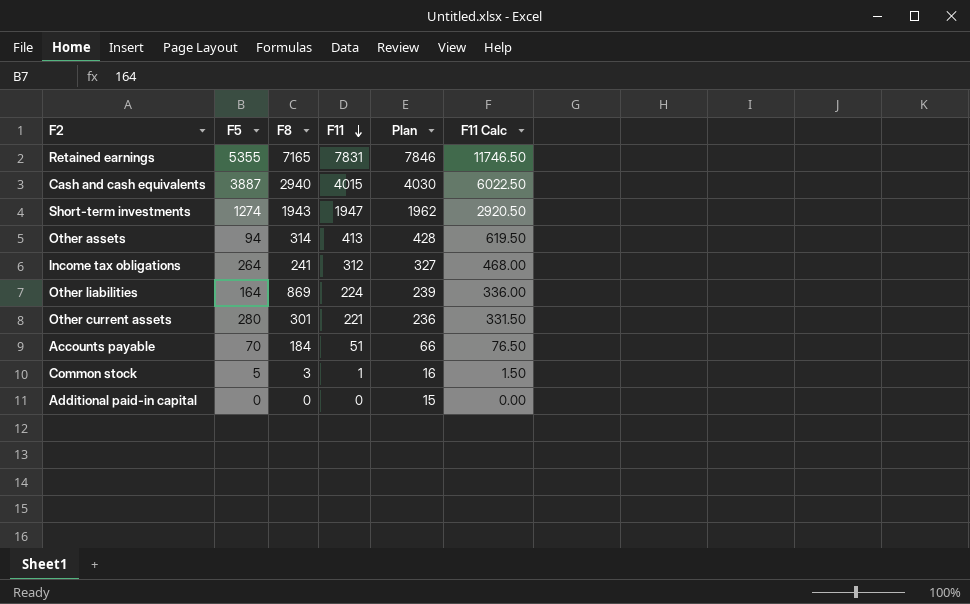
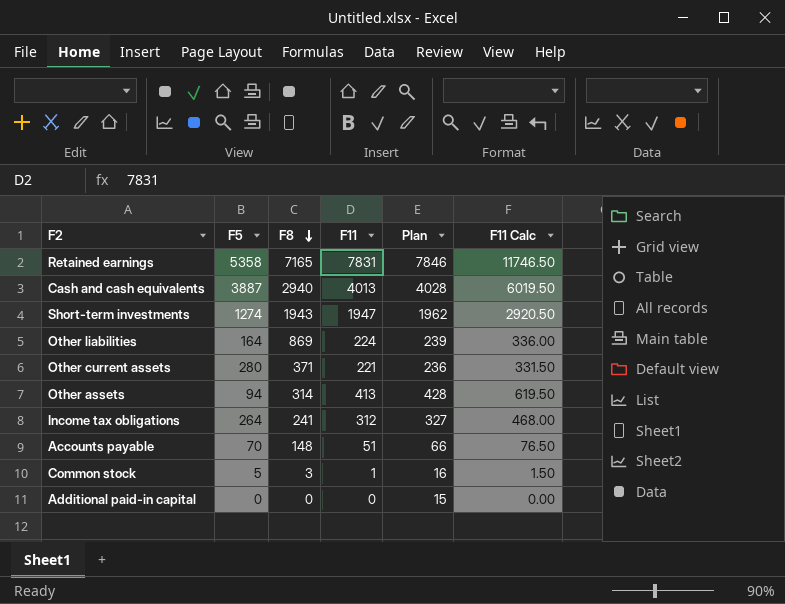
row order: F11 descending -> F8 descending
Retained earnings | F5: 5355 -> 5358
Cash and cash equivalents | F11: 4015 -> 4013
Cash and cash equivalents | Plan: 4030 -> 4028
Cash and cash equivalents | F11 Calc: 6022.50 -> 6019.50
Other current assets | F8: 301 -> 371
Accounts payable | F8: 184 -> 148

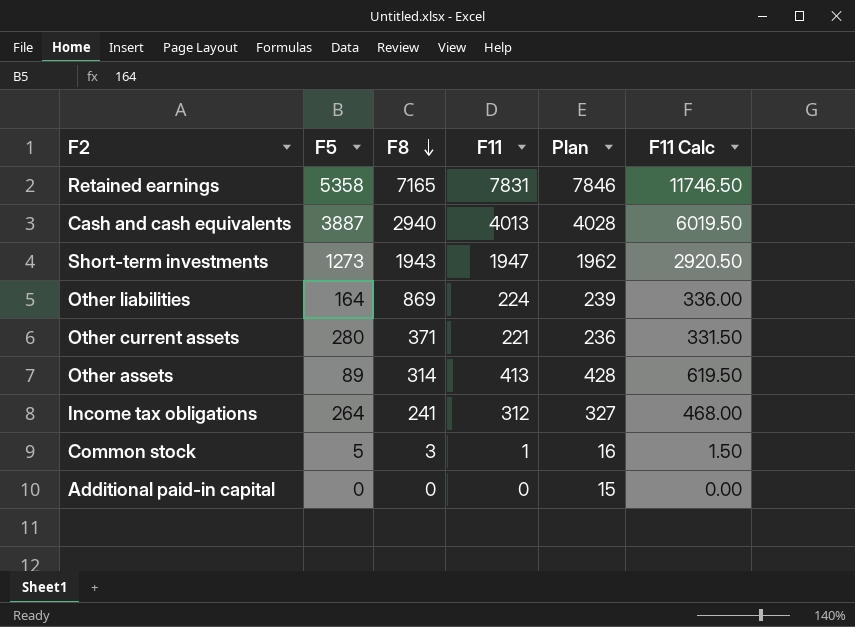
row Accounts payable: 70 | 148 | 51 | 66 | 76.50 -> none
Short-term investments | F5: 1274 -> 1273
Other assets | F5: 94 -> 89

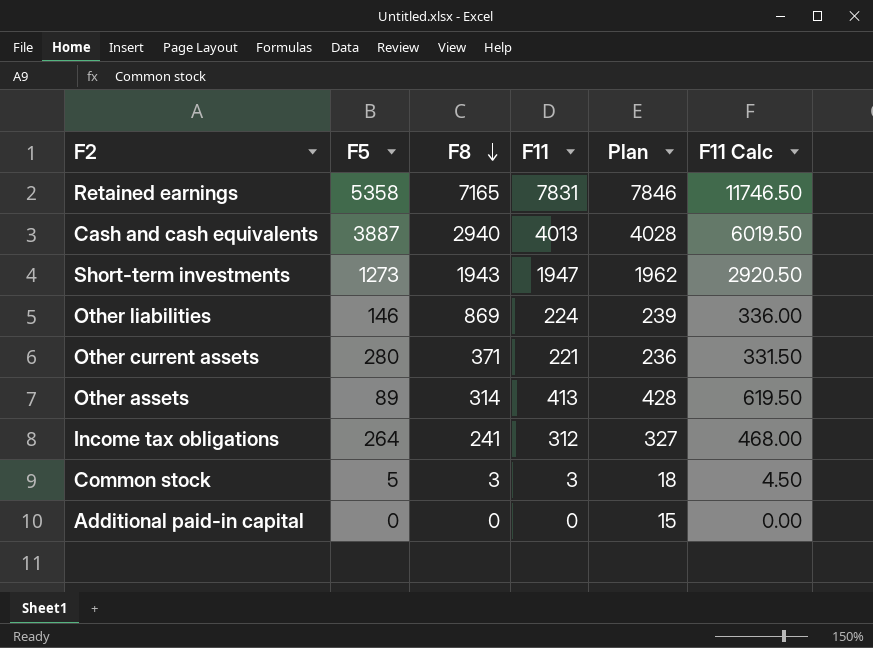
Other liabilities | F5: 164 -> 146
Common stock | F11: 1 -> 3
Common stock | Plan: 16 -> 18
Common stock | F11 Calc: 1.50 -> 4.50

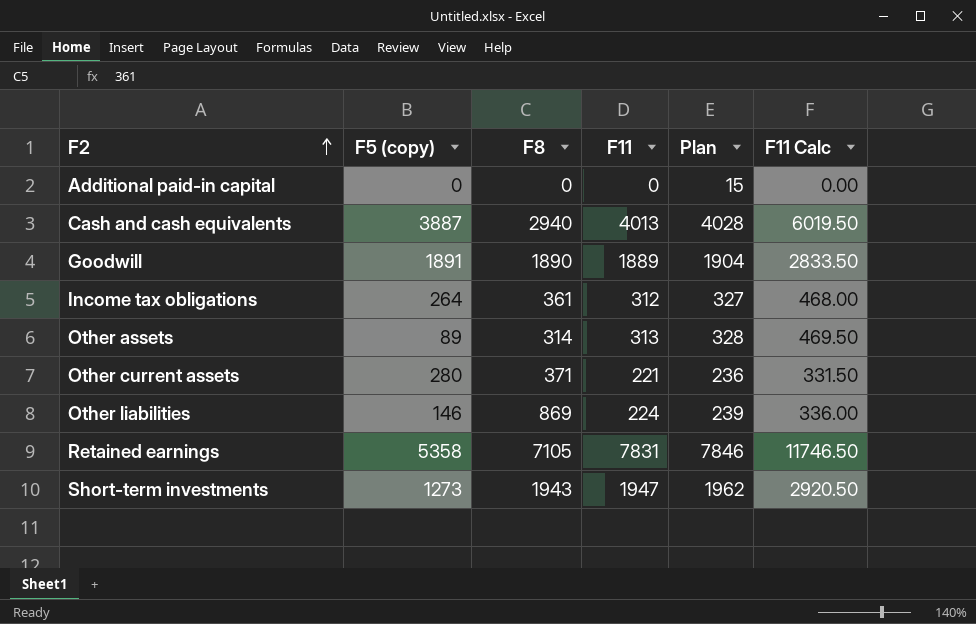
row order: F8 descending -> F2 ascending
column name: F5 -> F5 (copy)
row Common stock: 5 | 3 | 3 | 18 | 4.50 -> none
row Goodwill: none -> 1891 | 1890 | 1889 | 1904 | 2833.50
Income tax obligations | F8: 241 -> 361
Other assets | F11: 413 -> 313
Other assets | Plan: 428 -> 328
Other assets | F11 Calc: 619.50 -> 469.50
Retained earnings | F8: 7165 -> 7105

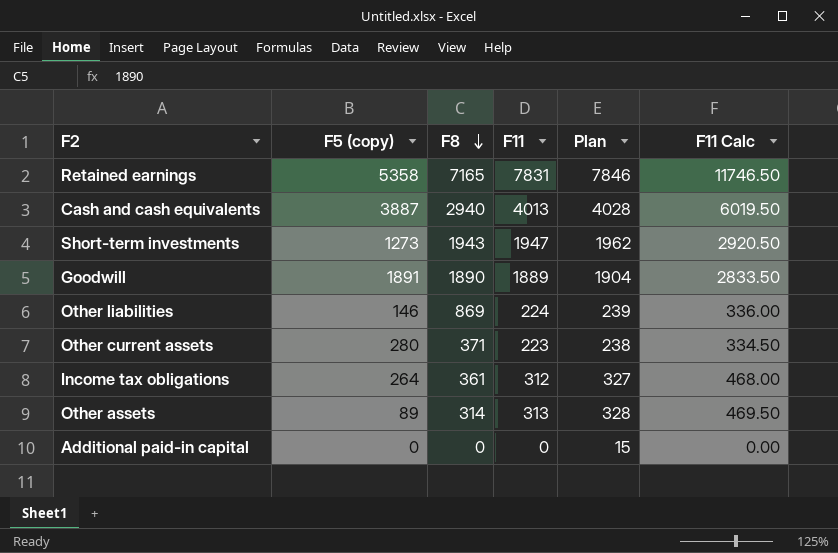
row order: F2 ascending -> F8 descending
Retained earnings | F8: 7105 -> 7165
Other current assets | F11: 221 -> 223
Other current assets | Plan: 236 -> 238
Other current assets | F11 Calc: 331.50 -> 334.50

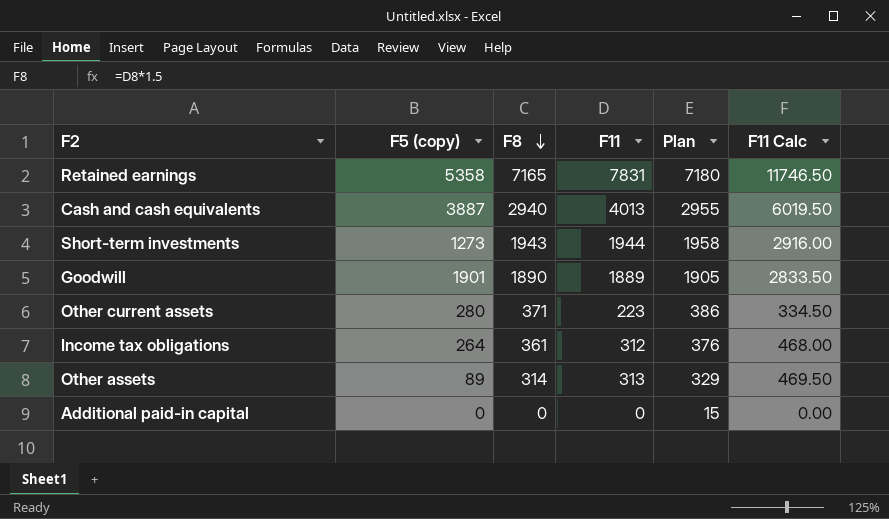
column Plan | formula: [F11] + 15 -> [F8] + 15
row Other liabilities: 146 | 869 | 224 | 239 | 336.00 -> none
Short-term investments | F11: 1947 -> 1944
Short-term investments | F11 Calc: 2920.50 -> 2916.00
Goodwill | F5 (copy): 1891 -> 1901

